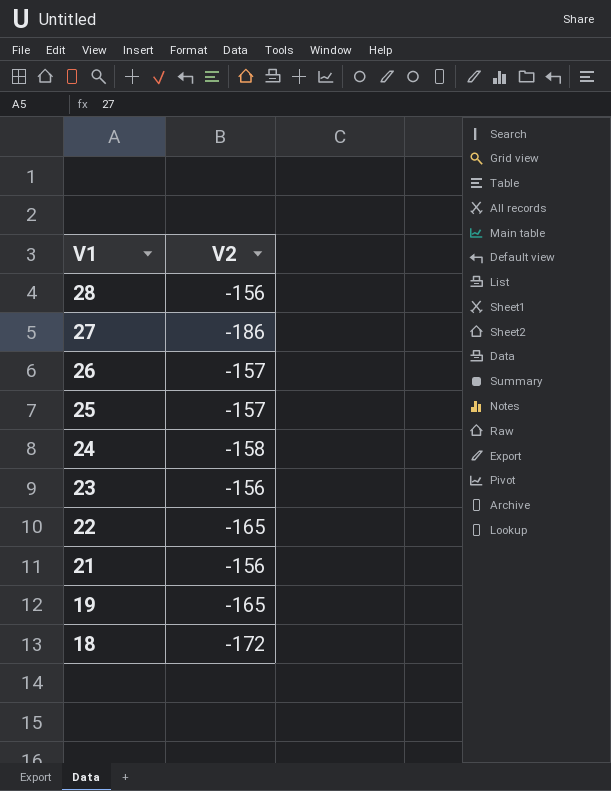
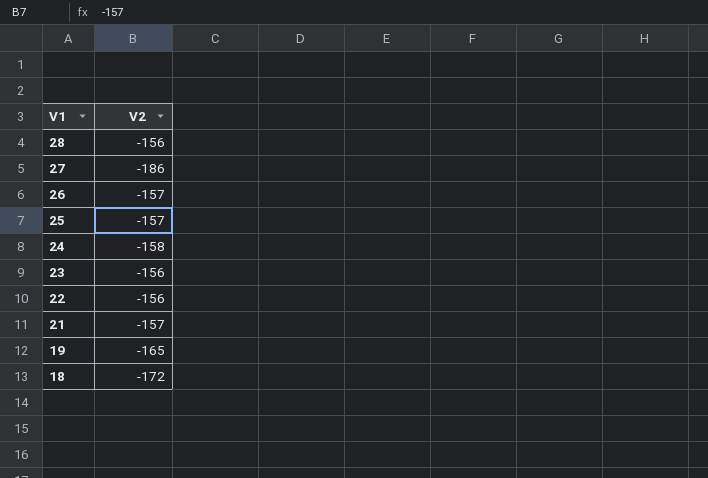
22 | V2: -165 -> -156
21 | V2: -156 -> -157

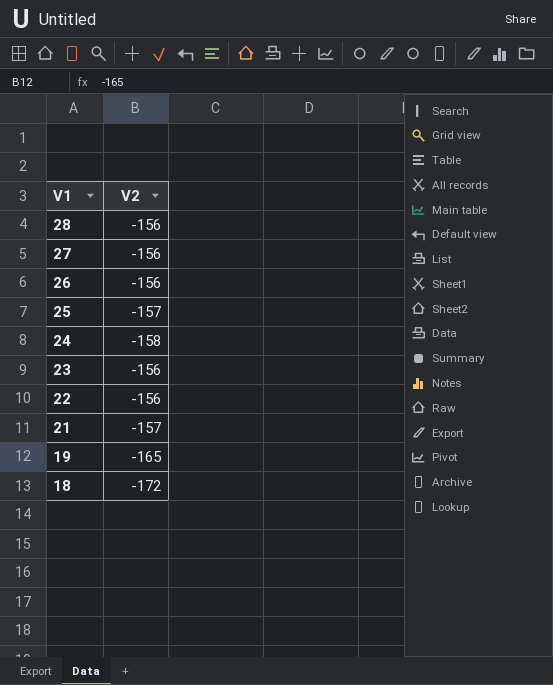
27 | V2: -186 -> -156
26 | V2: -157 -> -156

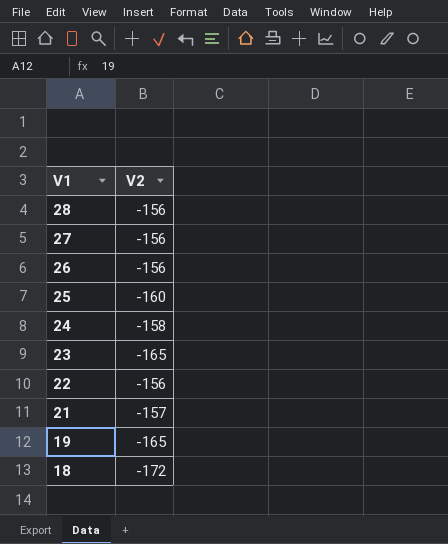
25 | V2: -157 -> -160
23 | V2: -156 -> -165

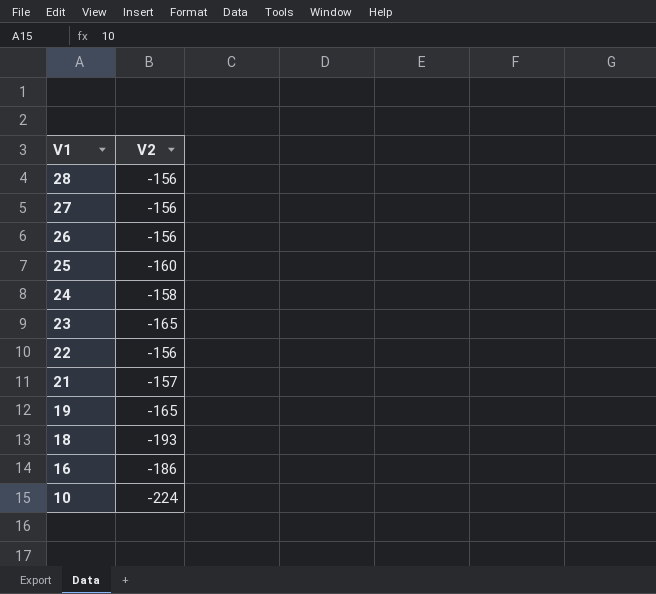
18 | V2: -172 -> -193
row 16: none -> -186
row 10: none -> -224

